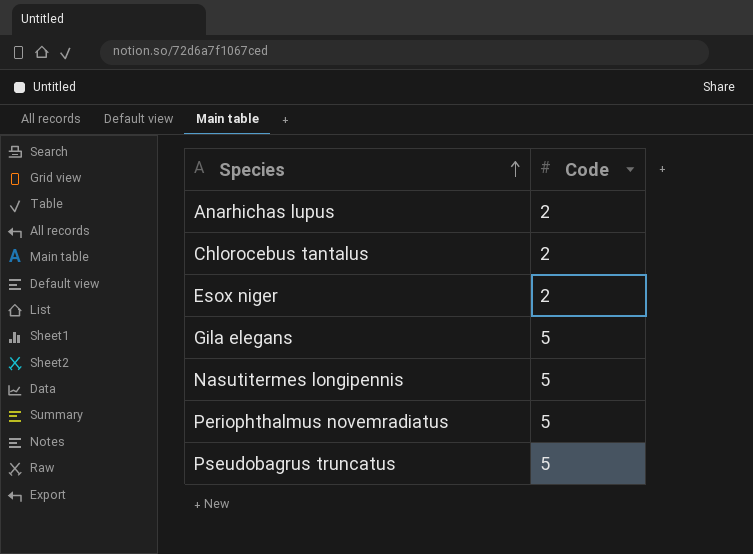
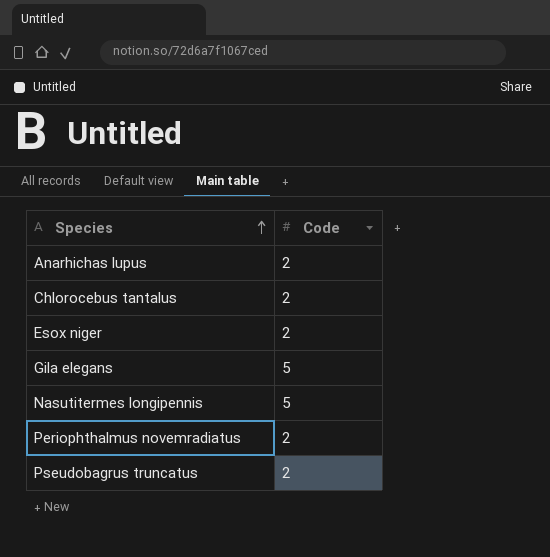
Periophthalmus novemradiatus | Code: 5 -> 2
Pseudobagrus truncatus | Code: 5 -> 2

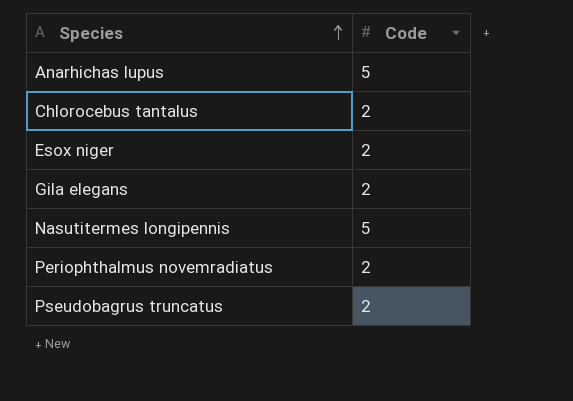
Anarhichas lupus | Code: 2 -> 5
Gila elegans | Code: 5 -> 2

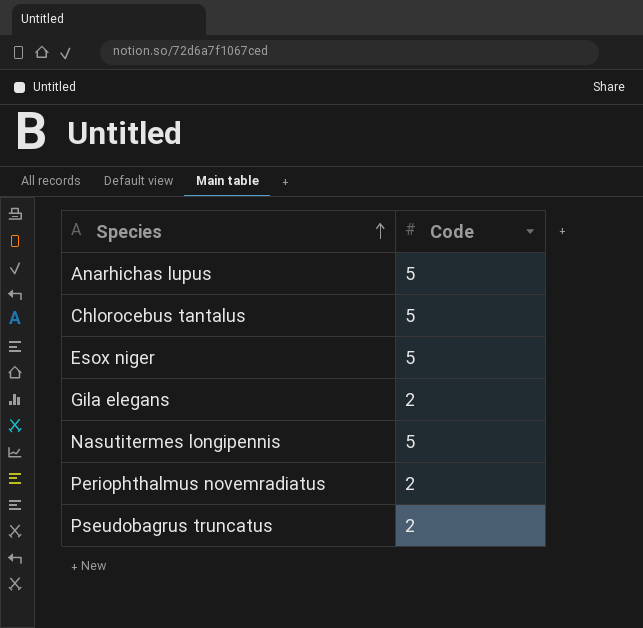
Chlorocebus tantalus | Code: 2 -> 5
Esox niger | Code: 2 -> 5

